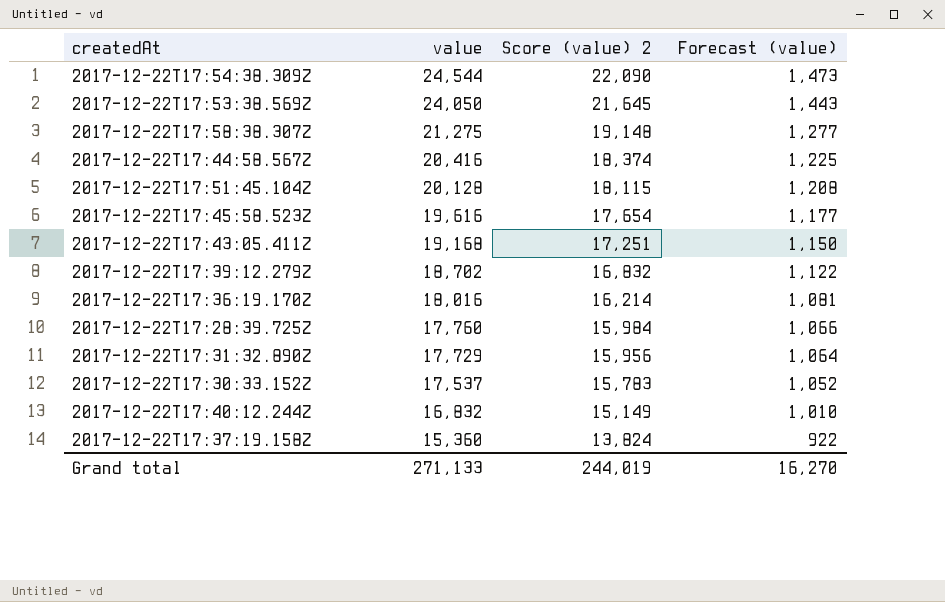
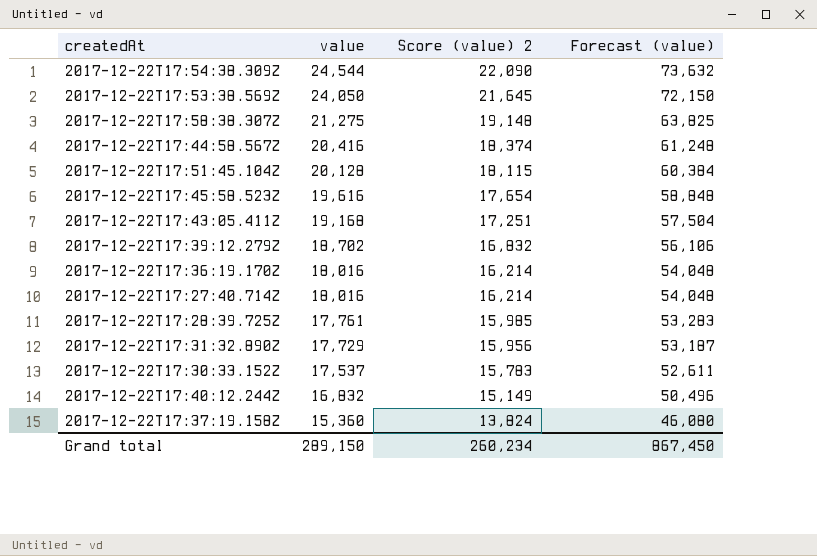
column Forecast (value) | formula: [value] * 0.06 -> [value] * 3
row 2017-12-22T17:27:40.714Z: none -> 18,016 | 16,214 | 54,048
2017-12-22T17:28:39.725Z | value: 17,760 -> 17,761
2017-12-22T17:28:39.725Z | Score (value) 2: 15,984 -> 15,985
Grand total | value: 271,133 -> 289,150
Grand total | Score (value) 2: 244,019 -> 260,234
Grand total | Forecast (value): 16,270 -> 867,450

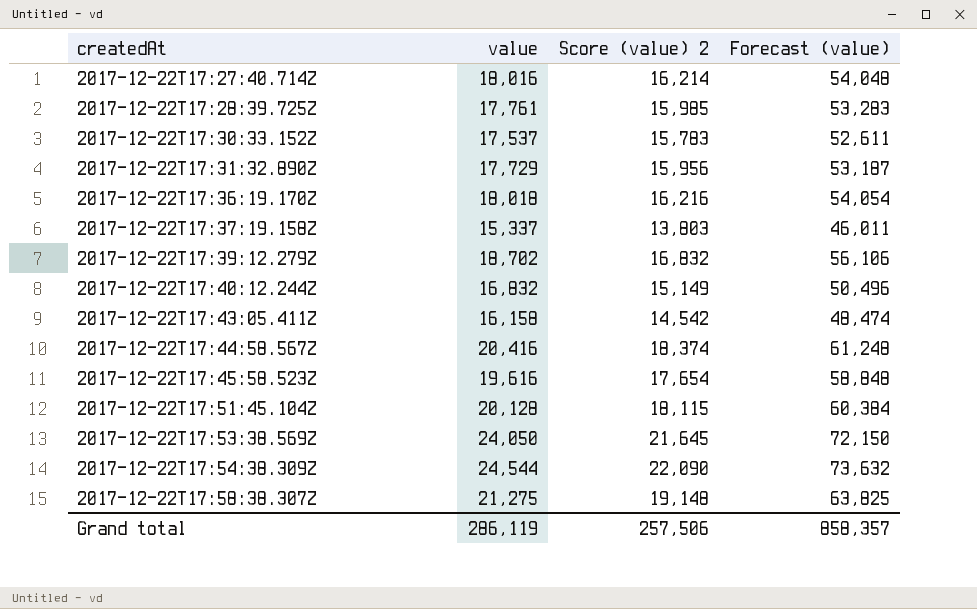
row order: value descending -> createdAt ascending
2017-12-22T17:36:19.170Z | value: 18,016 -> 18,018
2017-12-22T17:36:19.170Z | Score (value) 2: 16,214 -> 16,216
2017-12-22T17:36:19.170Z | Forecast (value): 54,048 -> 54,054
2017-12-22T17:37:19.158Z | value: 15,360 -> 15,337
2017-12-22T17:37:19.158Z | Score (value) 2: 13,824 -> 13,803
2017-12-22T17:37:19.158Z | Forecast (value): 46,080 -> 46,011
2017-12-22T17:43:05.411Z | value: 19,168 -> 16,158
2017-12-22T17:43:05.411Z | Score (value) 2: 17,251 -> 14,542
2017-12-22T17:43:05.411Z | Forecast (value): 57,504 -> 48,474
Grand total | value: 289,150 -> 286,119
Grand total | Score (value) 2: 260,234 -> 257,506
Grand total | Forecast (value): 867,450 -> 858,357

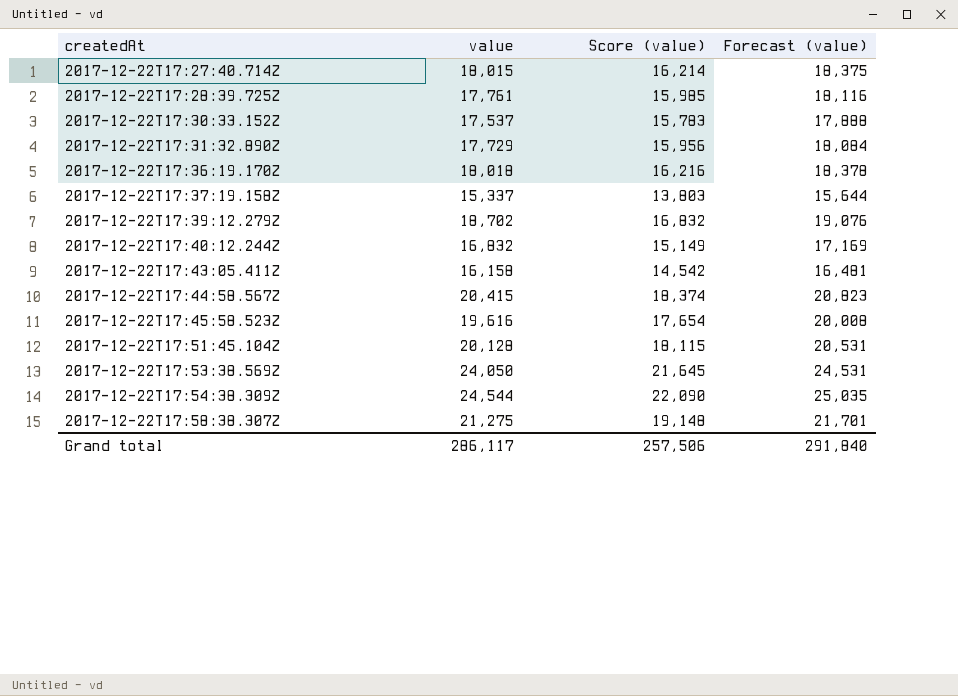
column name: Score (value) 2 -> Score (value)
column Forecast (value) | formula: [value] * 3 -> [value] * 1.02
2017-12-22T17:27:40.714Z | value: 18,016 -> 18,015
2017-12-22T17:44:58.567Z | value: 20,416 -> 20,415
Grand total | value: 286,119 -> 286,117
Grand total | Forecast (value): 858,357 -> 291,840

